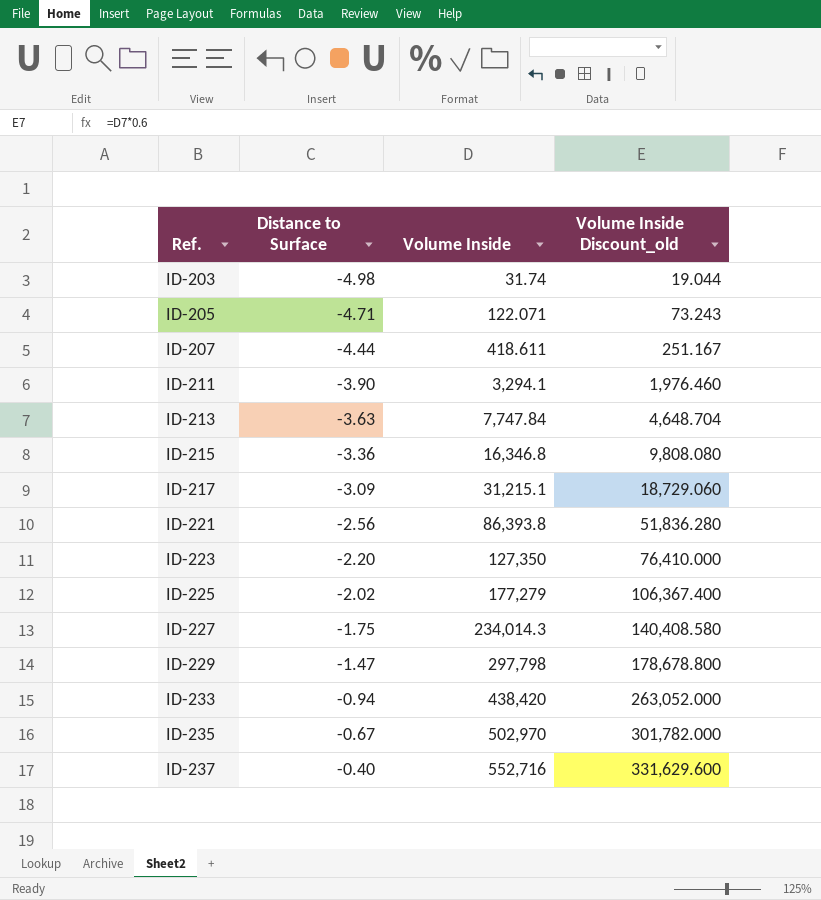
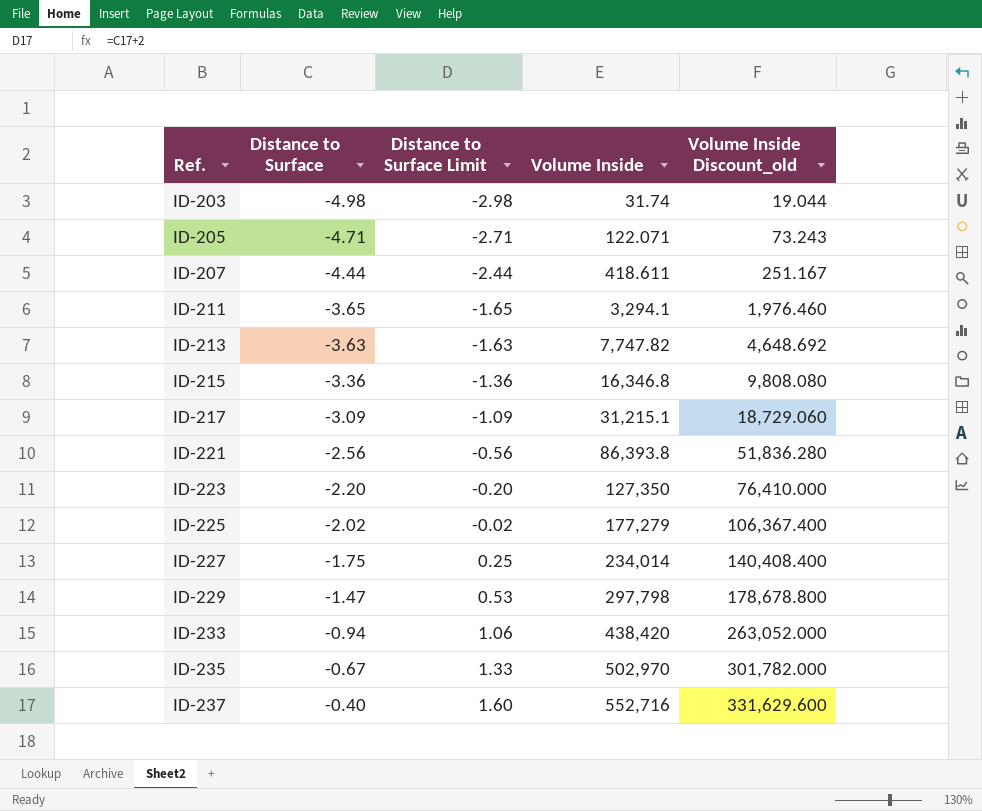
column Distance to Surface Limit | formula: none -> [Distance to Surface] + 2
ID-211 | Distance to Surface: -3.90 -> -3.65
ID-213 | Volume Inside: 7,747.84 -> 7,747.82
ID-213 | Volume Inside Discount_old: 4,648.704 -> 4,648.692
ID-227 | Volume Inside: 234,014.3 -> 234,014
ID-227 | Volume Inside Discount_old: 140,408.580 -> 140,408.400

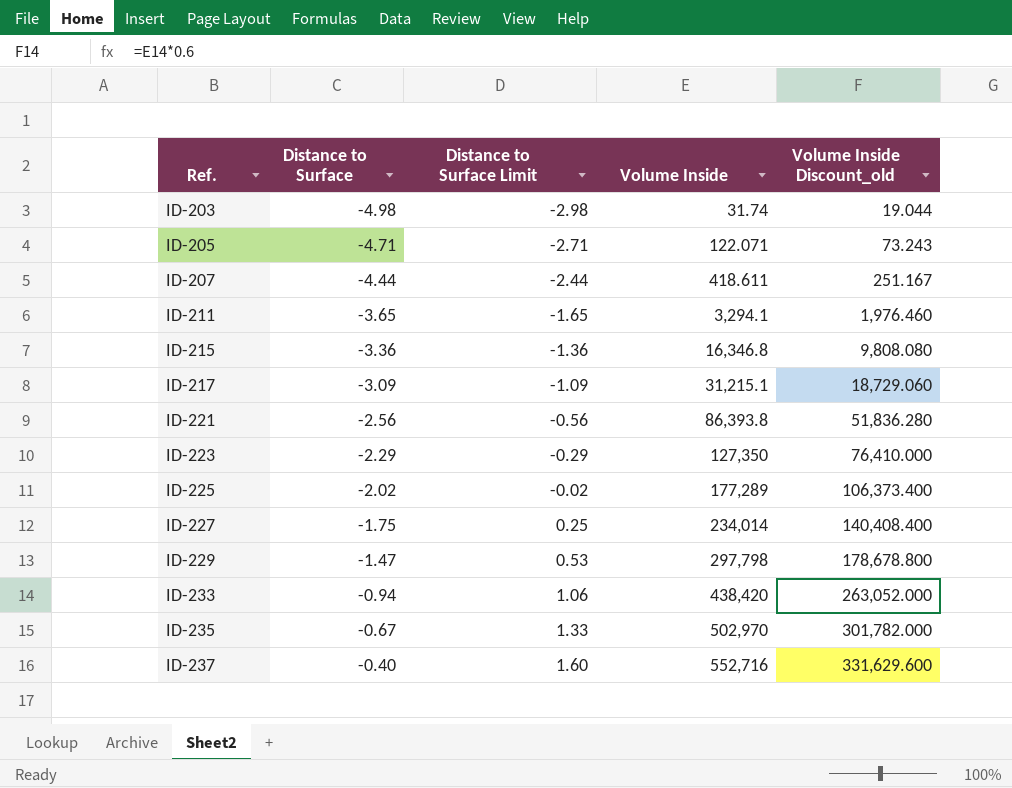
row ID-213: -3.63 | -1.63 | 7,747.82 | 4,648.692 -> none
ID-223 | Distance to Surface: -2.20 -> -2.29
ID-223 | Distance to Surface Limit: -0.20 -> -0.29
ID-225 | Volume Inside: 177,279 -> 177,289
ID-225 | Volume Inside Discount_old: 106,367.400 -> 106,373.400

